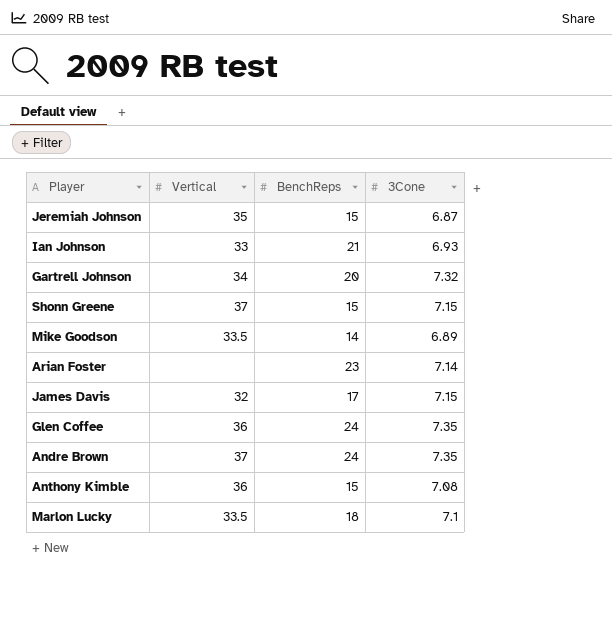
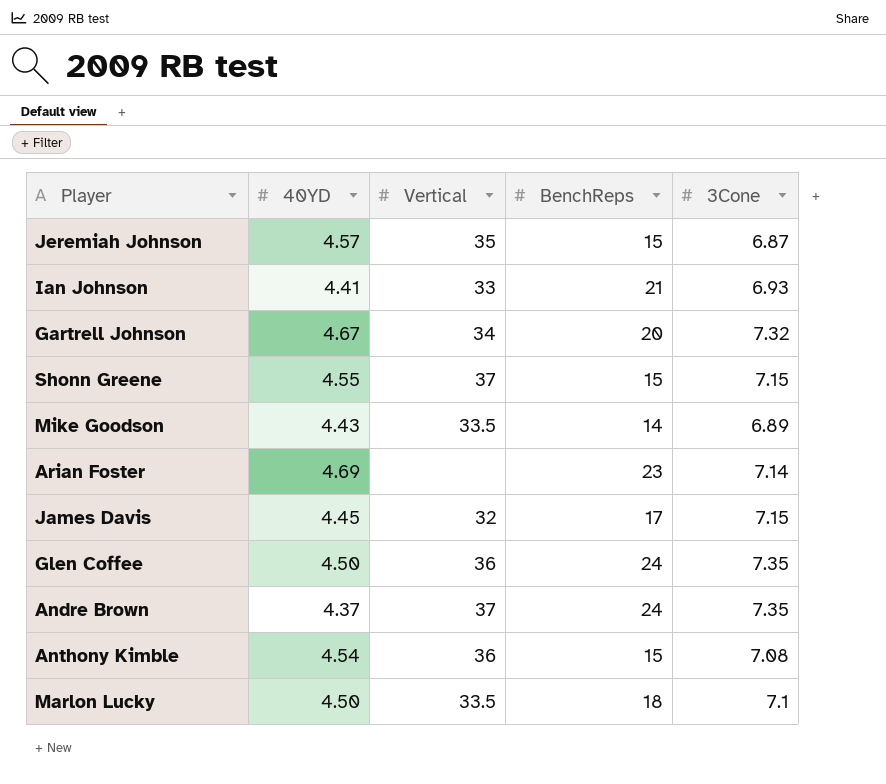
column 40YD | position: none -> 2

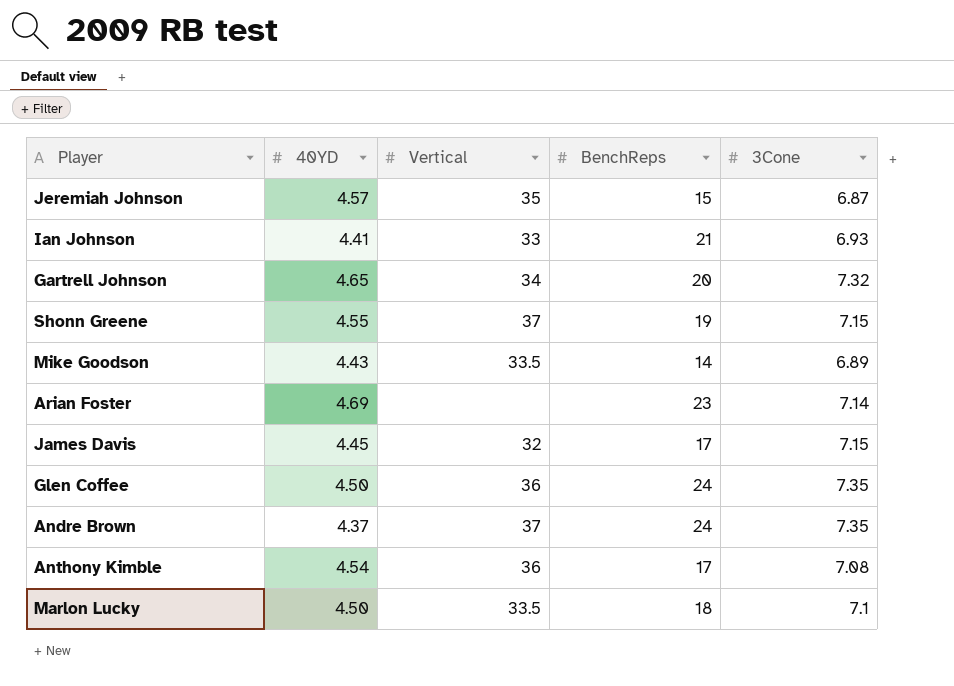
Gartrell Johnson | 40YD: 4.67 -> 4.65
Shonn Greene | BenchReps: 15 -> 19
Anthony Kimble | BenchReps: 15 -> 17

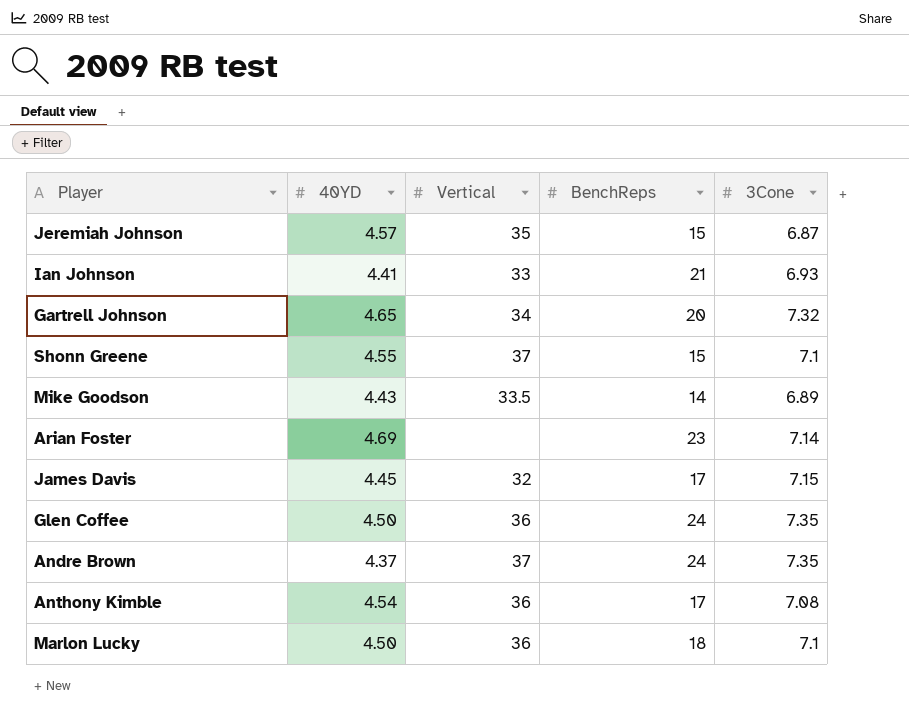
Shonn Greene | BenchReps: 19 -> 15
Shonn Greene | 3Cone: 7.15 -> 7.1
Marlon Lucky | Vertical: 33.5 -> 36

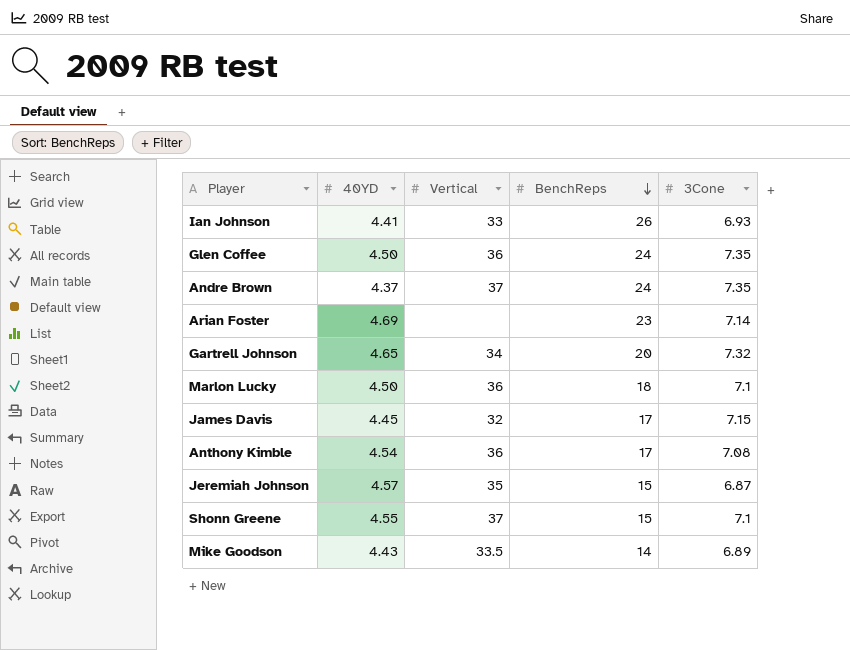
row order: none -> BenchReps descending
Ian Johnson | BenchReps: 21 -> 26

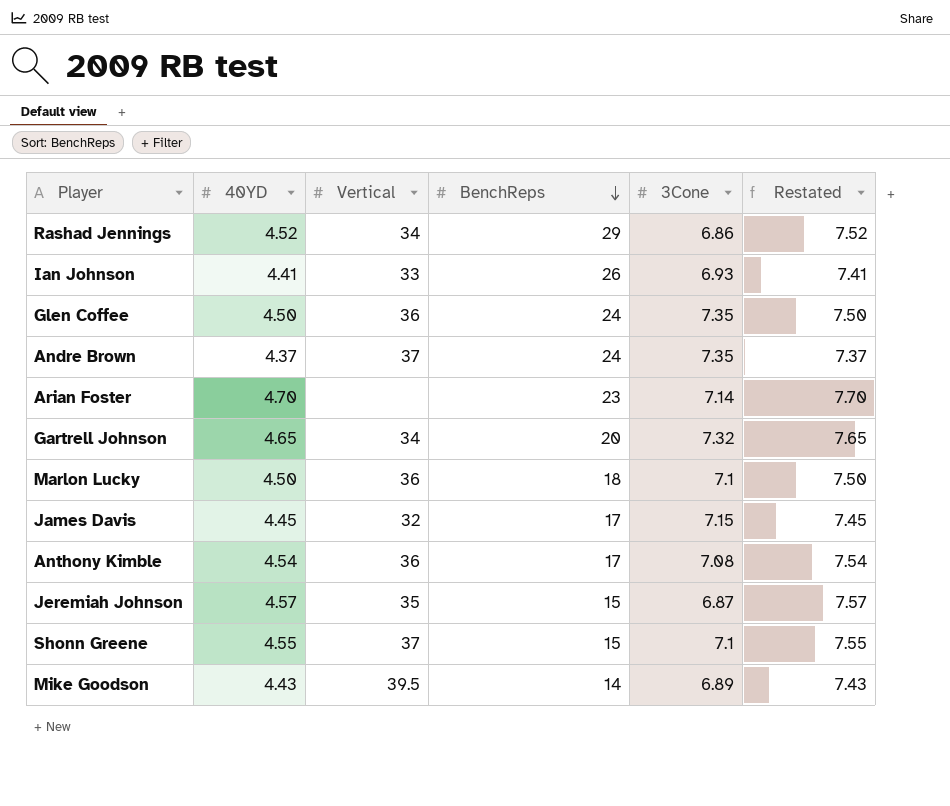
column Restated | formula: none -> [40YD] + 3
row Rashad Jennings: none -> 4.52 | 34 | 29 | 6.86 | 7.52
Arian Foster | 40YD: 4.69 -> 4.70
Mike Goodson | Vertical: 33.5 -> 39.5

